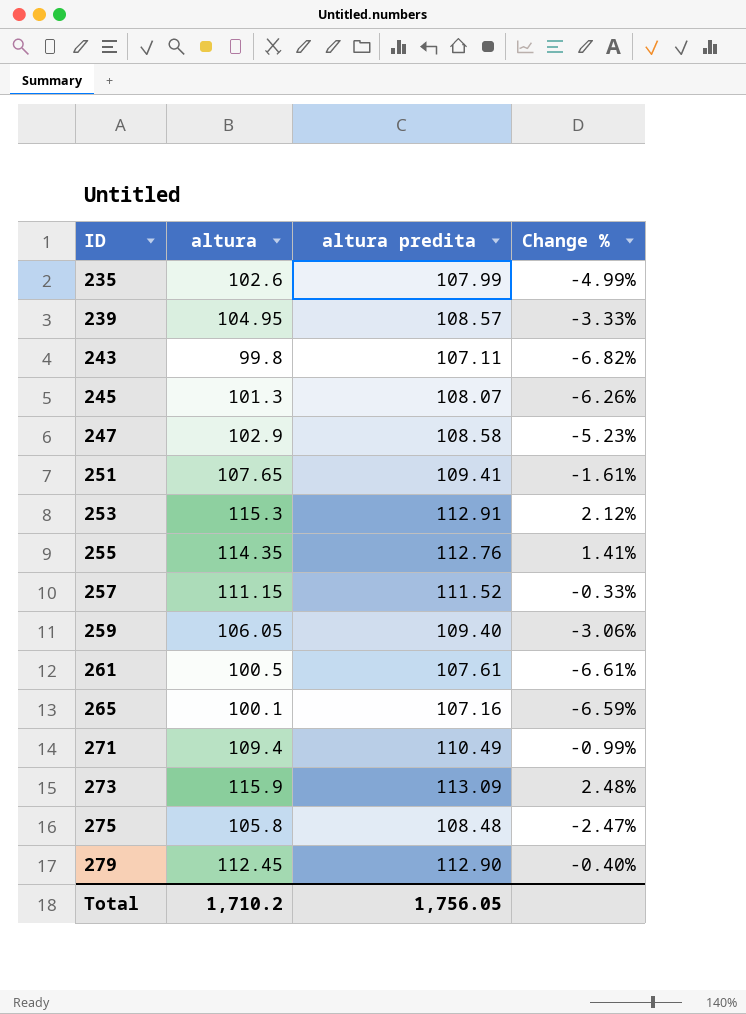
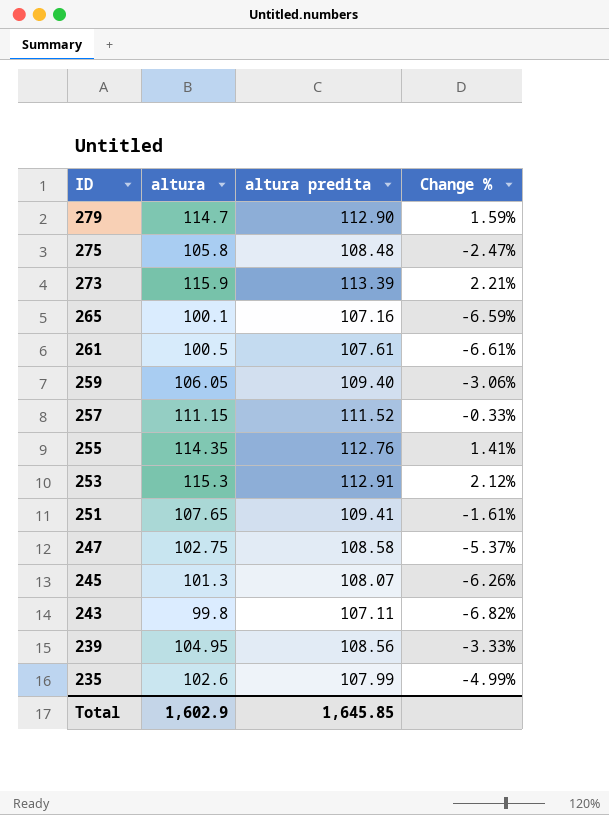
row order: ID ascending -> ID descending
row 271: 109.4 | 110.49 | -0.99% -> none
279 | altura: 112.45 -> 114.7
279 | Change %: -0.40% -> 1.59%
273 | altura predita: 113.09 -> 113.39
273 | Change %: 2.48% -> 2.21%
247 | altura: 102.9 -> 102.75
247 | Change %: -5.23% -> -5.37%
239 | altura predita: 108.57 -> 108.56
Total | altura: 1,710.2 -> 1,602.9
Total | altura predita: 1,756.05 -> 1,645.85

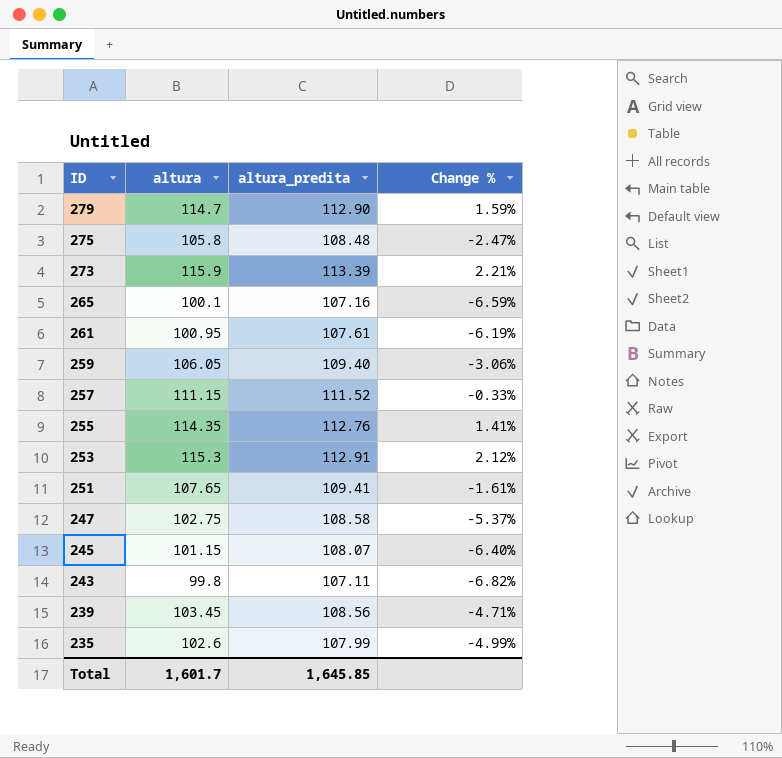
column name: altura predita -> altura_predita
261 | altura: 100.5 -> 100.95
261 | Change %: -6.61% -> -6.19%
245 | altura: 101.3 -> 101.15
245 | Change %: -6.26% -> -6.40%
239 | altura: 104.95 -> 103.45
239 | Change %: -3.33% -> -4.71%
Total | altura: 1,602.9 -> 1,601.7

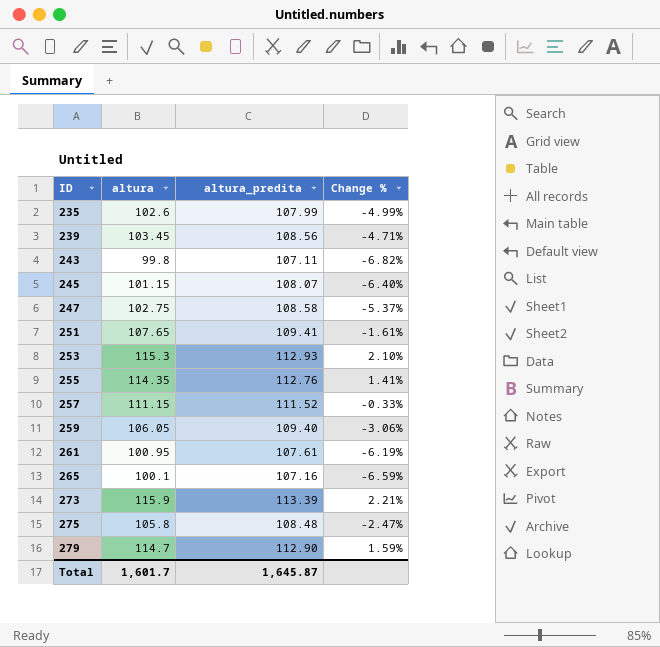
row order: ID descending -> ID ascending
253 | altura_predita: 112.91 -> 112.93
253 | Change %: 2.12% -> 2.10%
Total | altura_predita: 1,645.85 -> 1,645.87

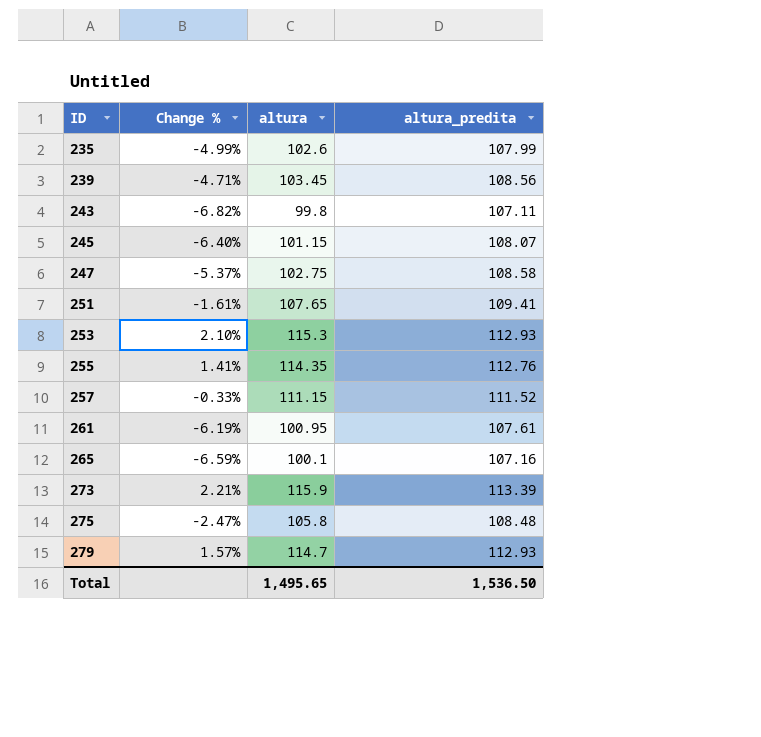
column Change % | position: 4 -> 2
row 259: 106.05 | 109.40 | -3.06% -> none
279 | Change %: 1.59% -> 1.57%
279 | altura_predita: 112.90 -> 112.93
Total | altura: 1,601.7 -> 1,495.65
Total | altura_predita: 1,645.87 -> 1,536.50

